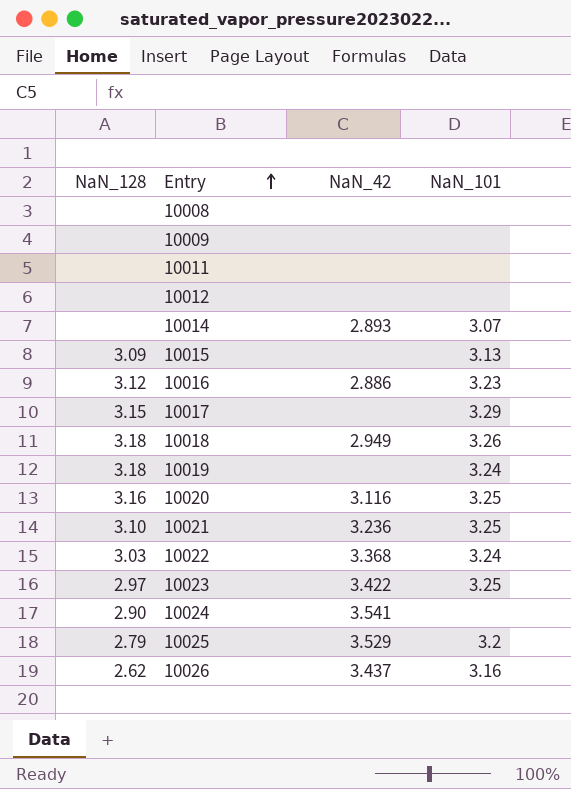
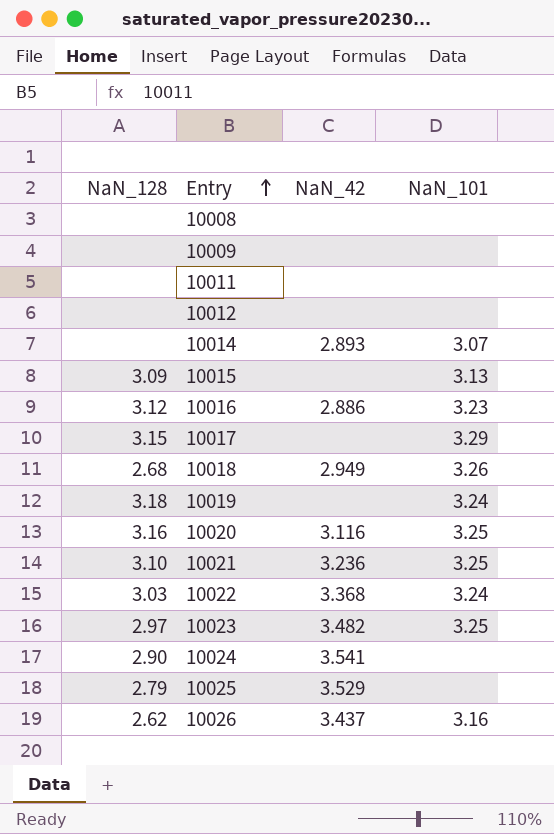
10018 | NaN_128: 3.18 -> 2.68
10023 | NaN_42: 3.422 -> 3.482
10025 | NaN_101: 3.2 -> none

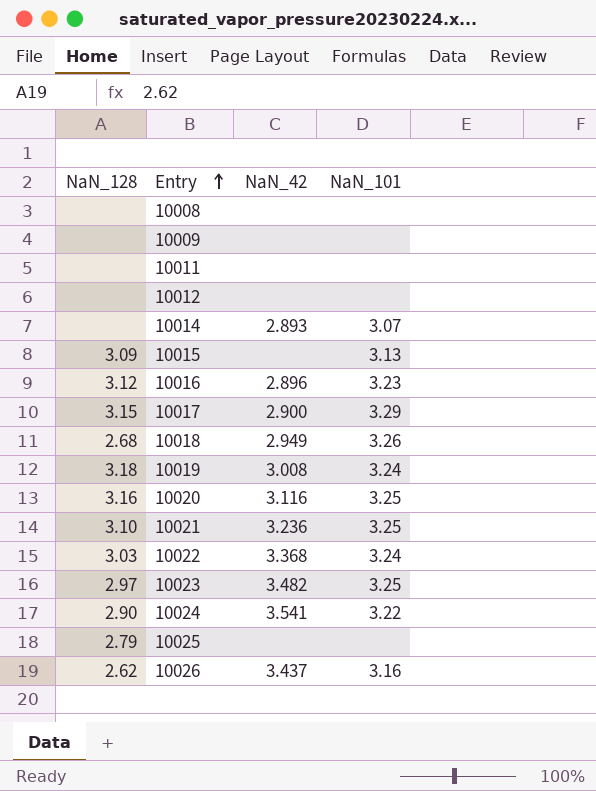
10016 | NaN_42: 2.886 -> 2.896
10017 | NaN_42: none -> 2.900
10019 | NaN_42: none -> 3.008
10024 | NaN_101: none -> 3.22
10025 | NaN_42: 3.529 -> none

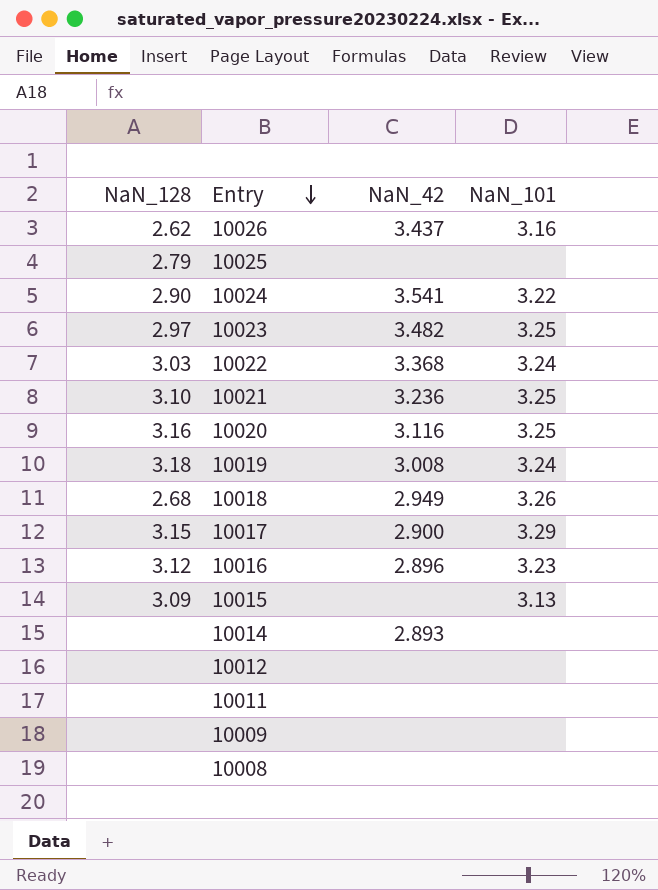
row order: Entry ascending -> Entry descending
10014 | NaN_101: 3.07 -> none

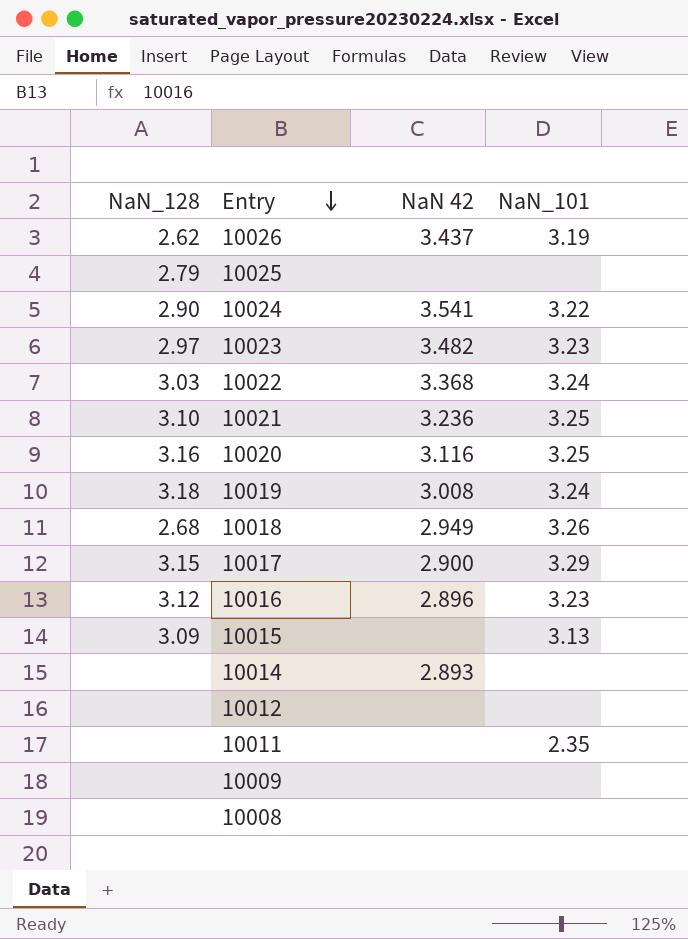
column name: NaN_42 -> NaN 42
10026 | NaN_101: 3.16 -> 3.19
10023 | NaN_101: 3.25 -> 3.23
10011 | NaN_101: none -> 2.35

